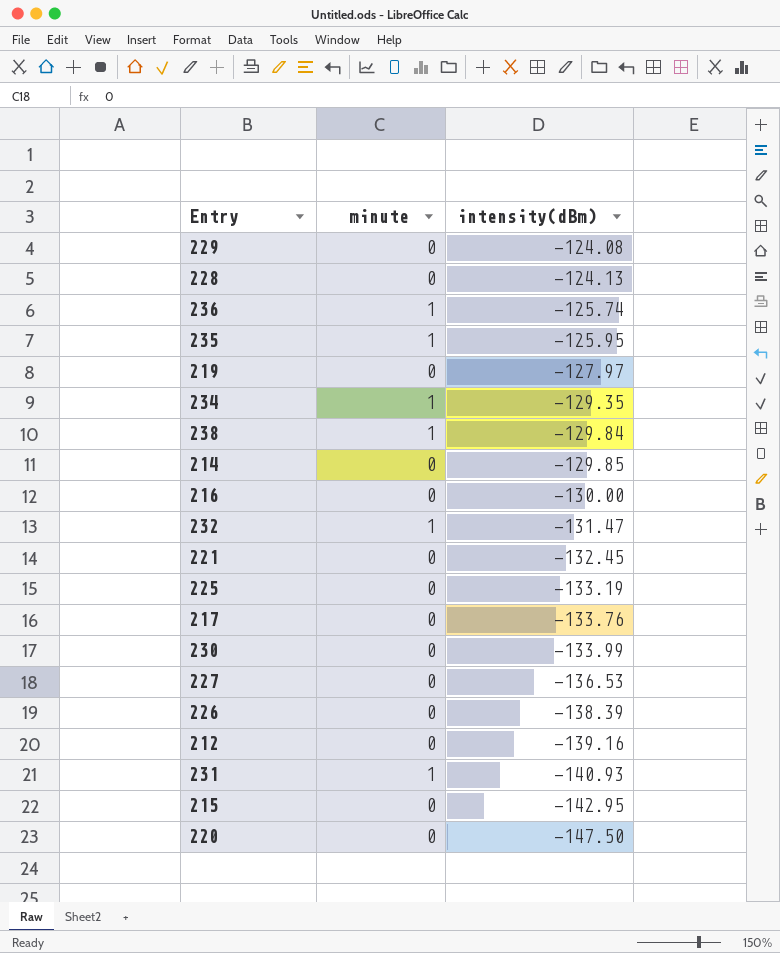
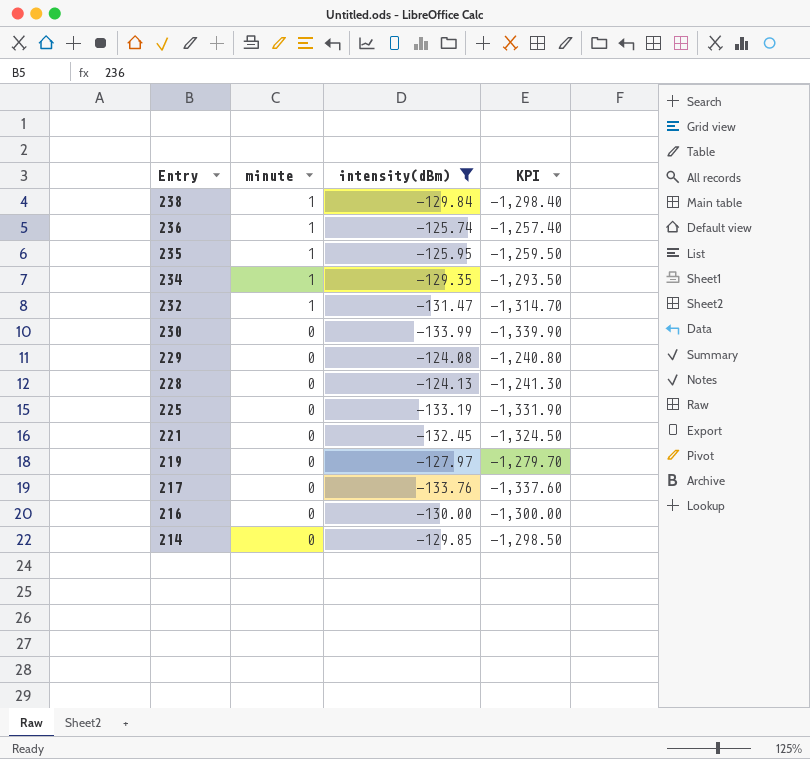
filter: none -> intensity(dBm) >= -133.99
row order: intensity(dBm) descending -> Entry descending
column KPI | formula: none -> [intensity(dBm)] * 10

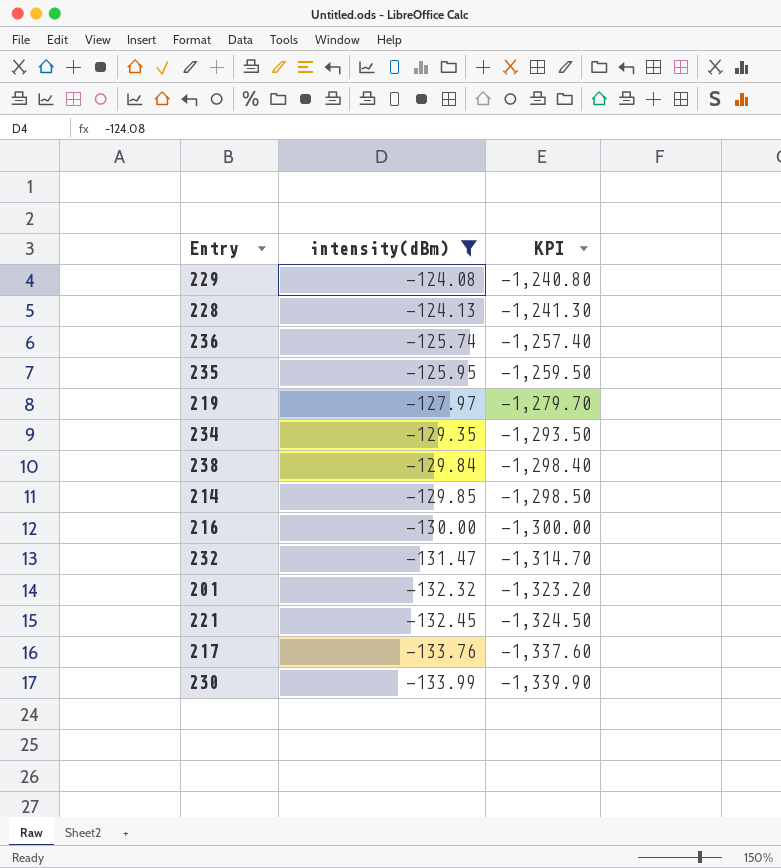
row order: Entry descending -> intensity(dBm) descending
column minute | position: 2 -> none
row 225: 0 | -133.19 | -1,331.90 -> none
row 201: none -> -132.32 | -1,323.20

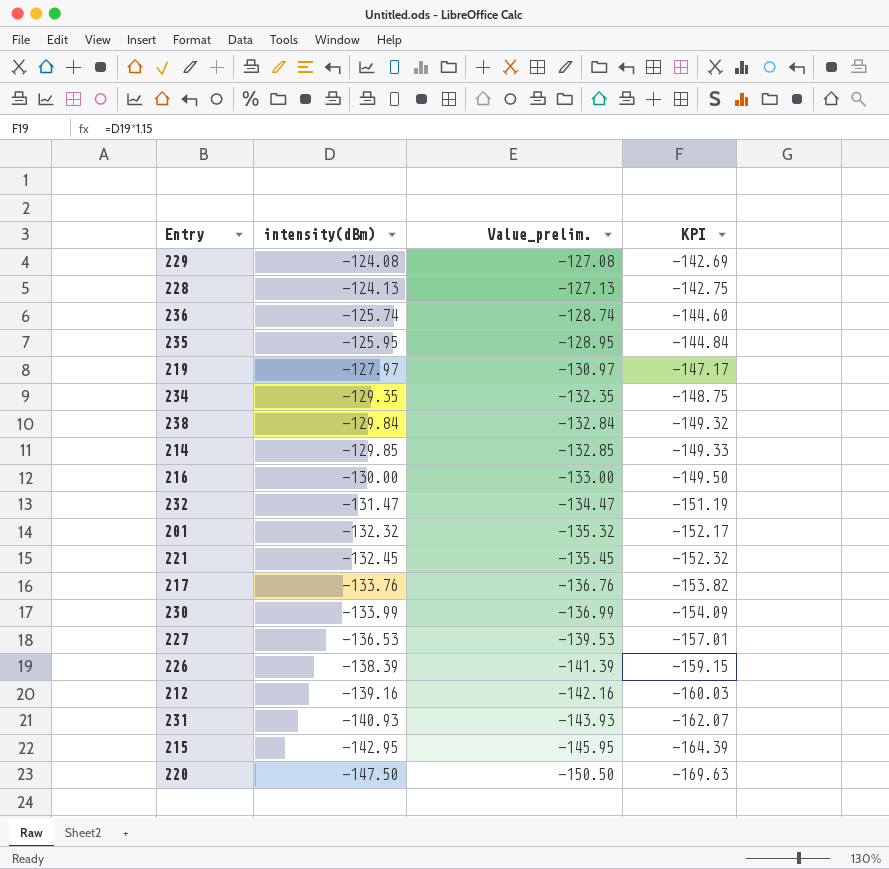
filter: intensity(dBm) >= -133.99 -> none
column Value_prelim. | formula: none -> [intensity(dBm)] - 3
column KPI | formula: [intensity(dBm)] * 10 -> [intensity(dBm)] * 1.15

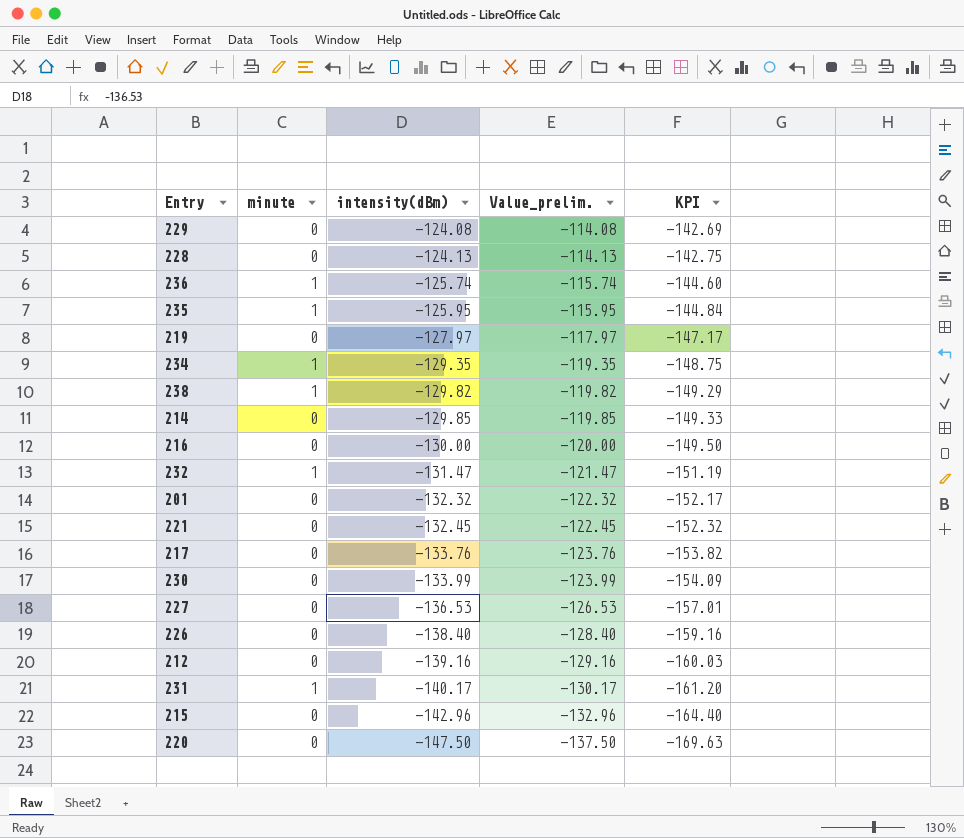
column minute | position: none -> 2
column Value_prelim. | formula: [intensity(dBm)] - 3 -> [intensity(dBm)] + 10
238 | intensity(dBm): -129.84 -> -129.82
238 | KPI: -149.32 -> -149.29
226 | intensity(dBm): -138.39 -> -138.40
226 | KPI: -159.15 -> -159.16
231 | intensity(dBm): -140.93 -> -140.17
231 | KPI: -162.07 -> -161.20
215 | intensity(dBm): -142.95 -> -142.96
215 | KPI: -164.39 -> -164.40

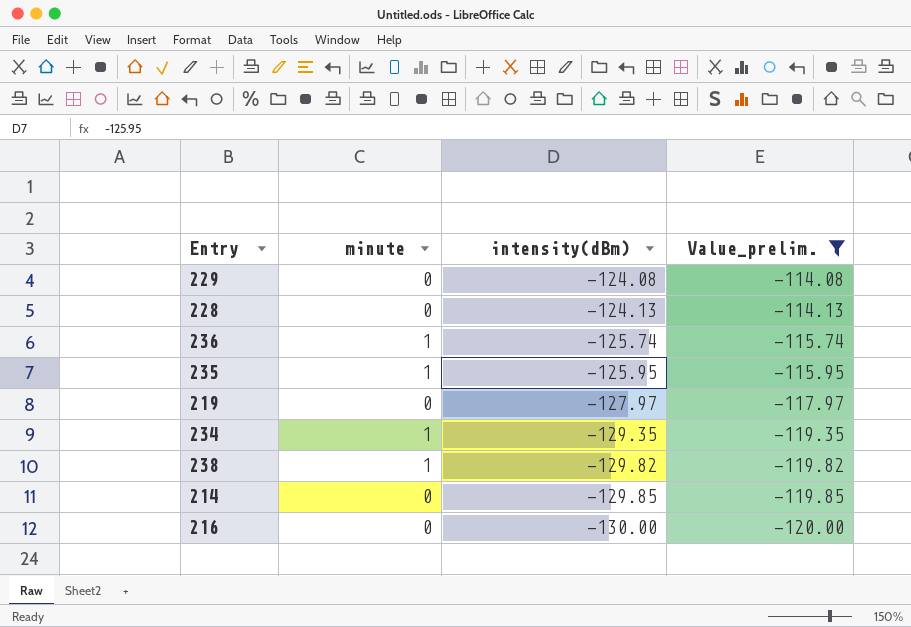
filter: none -> Value_prelim. >= -120.00
column KPI | formula: [intensity(dBm)] * 1.15 -> none

